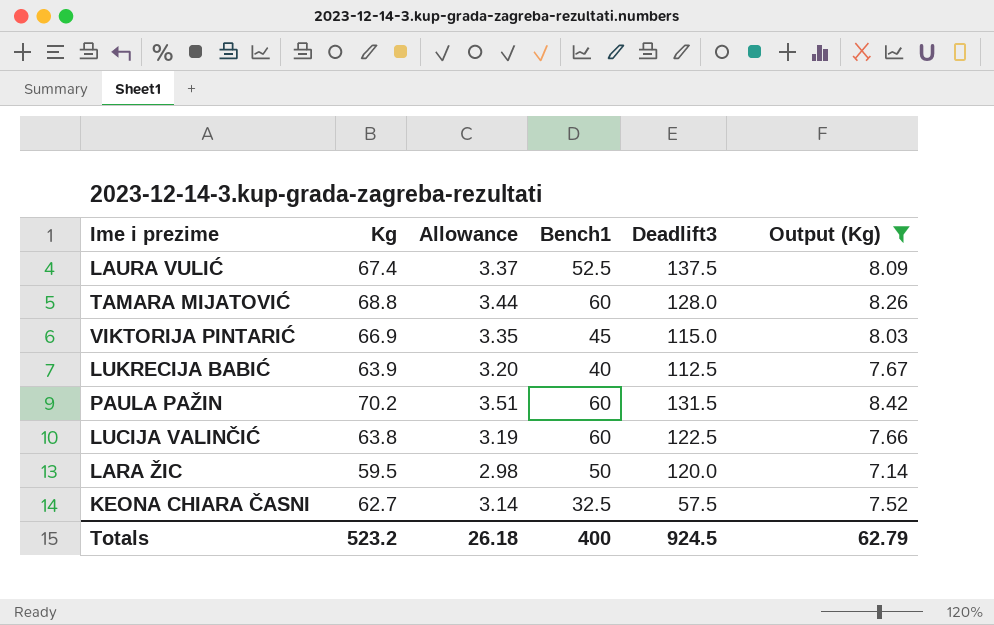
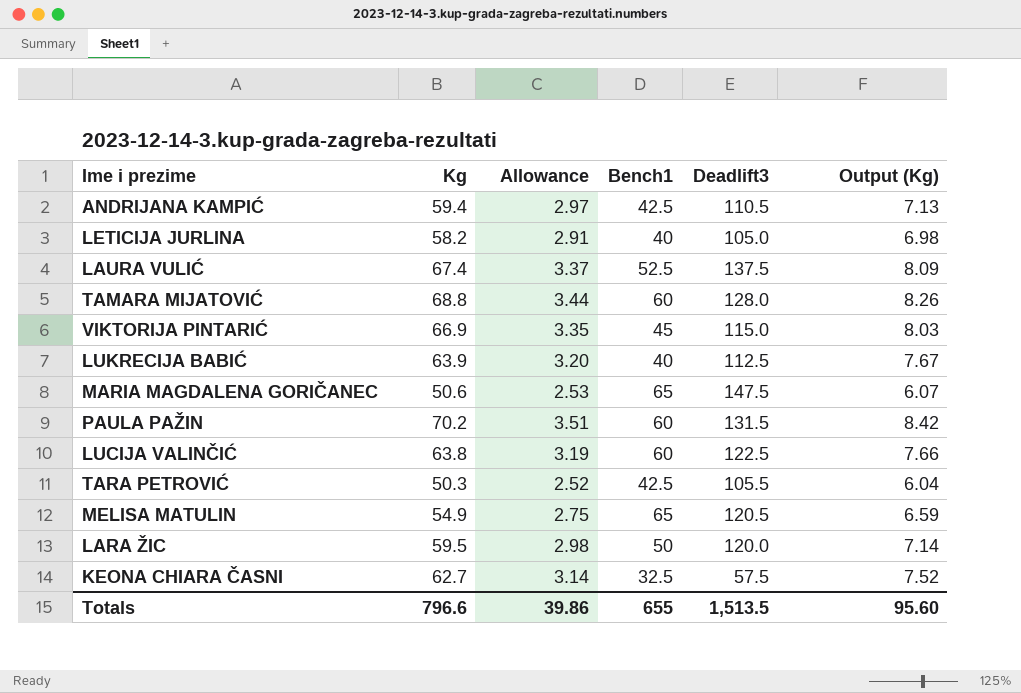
filter: Output (Kg) >= 7.14 -> none
Totals | Kg: 523.2 -> 796.6
Totals | Allowance: 26.18 -> 39.86
Totals | Bench1: 400 -> 655
Totals | Deadlift3: 924.5 -> 1,513.5
Totals | Output (Kg): 62.79 -> 95.60

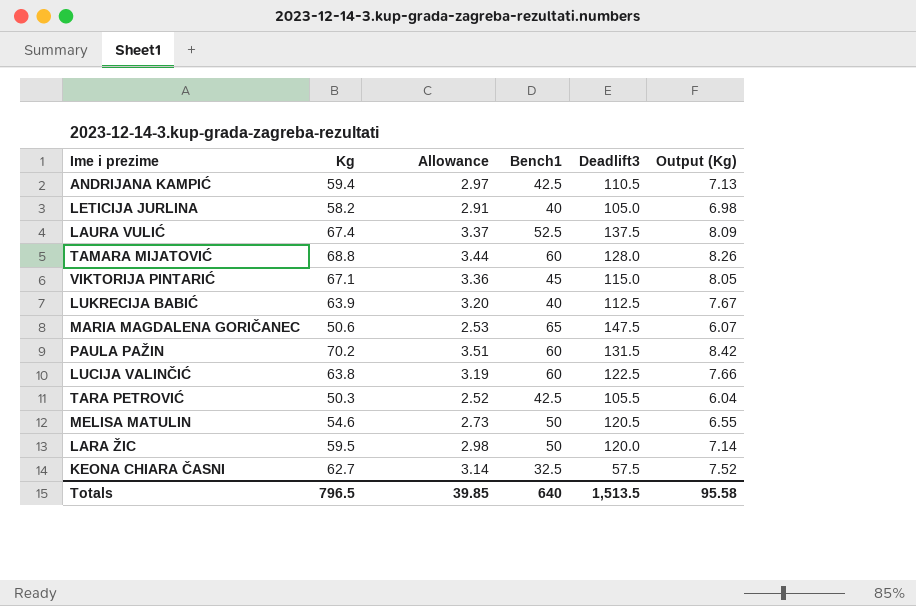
VIKTORIJA PINTARIĆ | Kg: 66.9 -> 67.1
VIKTORIJA PINTARIĆ | Allowance: 3.35 -> 3.36
VIKTORIJA PINTARIĆ | Output (Kg): 8.03 -> 8.05
MELISA MATULIN | Kg: 54.9 -> 54.6
MELISA MATULIN | Allowance: 2.75 -> 2.73
MELISA MATULIN | Bench1: 65 -> 50
MELISA MATULIN | Output (Kg): 6.59 -> 6.55
Totals | Kg: 796.6 -> 796.5
Totals | Allowance: 39.86 -> 39.85
Totals | Bench1: 655 -> 640
Totals | Output (Kg): 95.60 -> 95.58

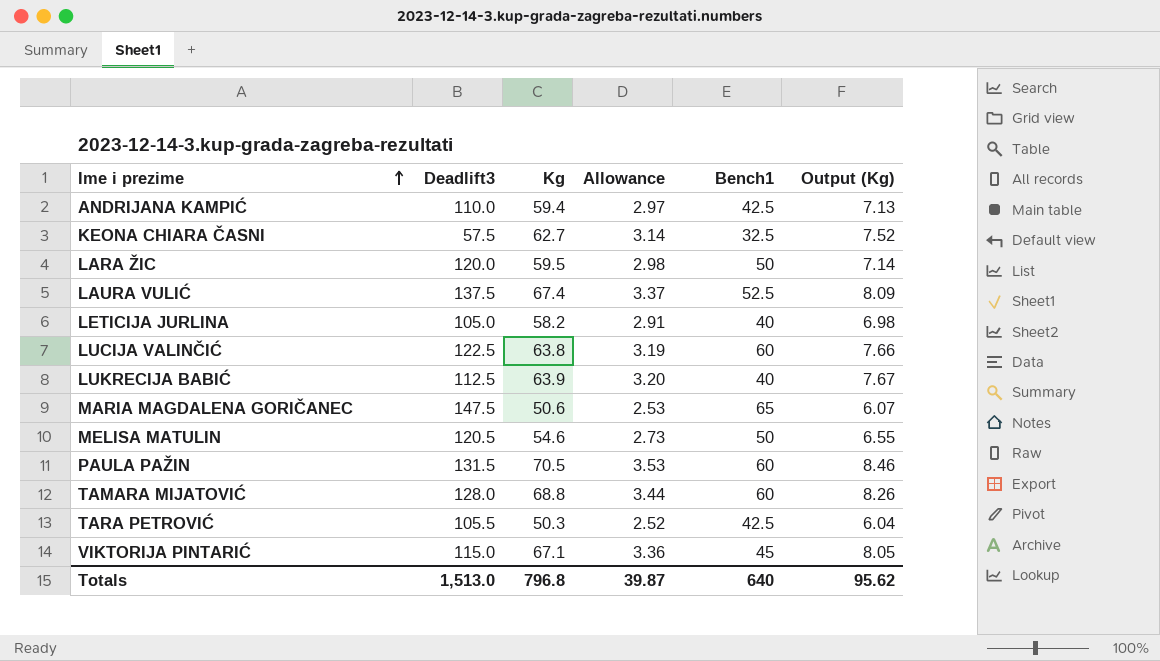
row order: none -> Ime i prezime ascending
column Deadlift3 | position: 5 -> 2
ANDRIJANA KAMPIĆ | Deadlift3: 110.5 -> 110.0
PAULA PAŽIN | Kg: 70.2 -> 70.5
PAULA PAŽIN | Allowance: 3.51 -> 3.53
PAULA PAŽIN | Output (Kg): 8.42 -> 8.46
Totals | Deadlift3: 1,513.5 -> 1,513.0
Totals | Kg: 796.5 -> 796.8
Totals | Allowance: 39.85 -> 39.87
Totals | Output (Kg): 95.58 -> 95.62

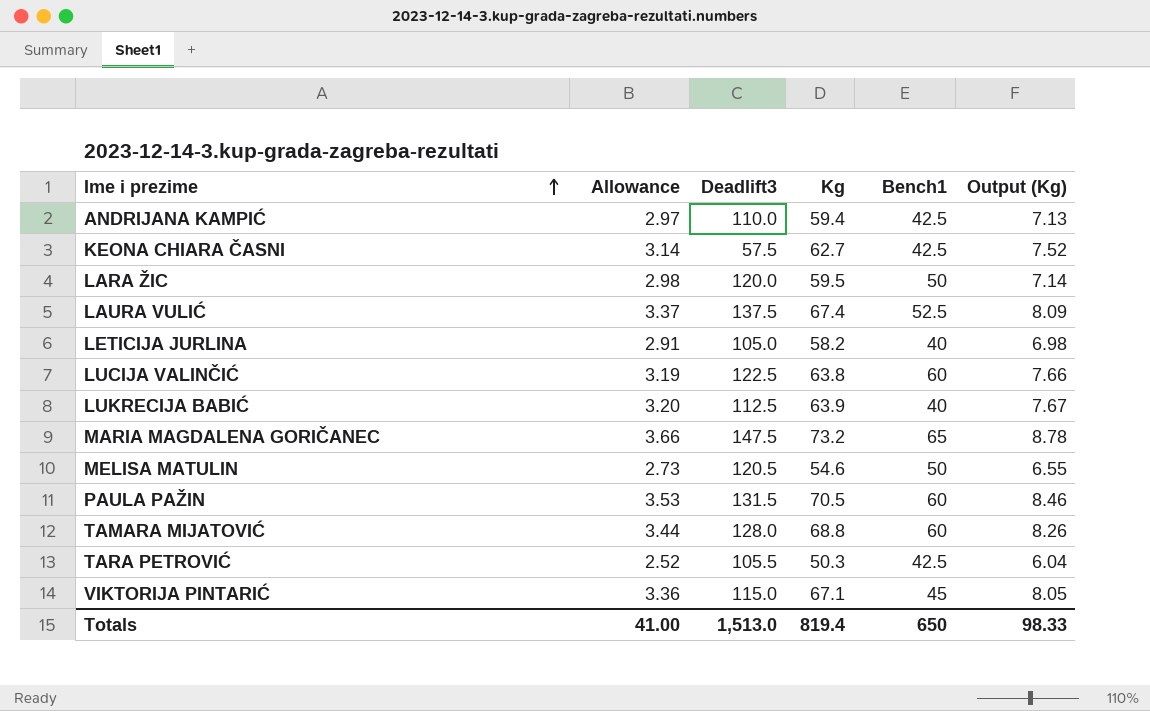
column Allowance | position: 4 -> 2
KEONA CHIARA ČASNI | Bench1: 32.5 -> 42.5
MARIA MAGDALENA GORIČANEC | Allowance: 2.53 -> 3.66
MARIA MAGDALENA GORIČANEC | Kg: 50.6 -> 73.2
MARIA MAGDALENA GORIČANEC | Output (Kg): 6.07 -> 8.78
Totals | Allowance: 39.87 -> 41.00
Totals | Kg: 796.8 -> 819.4
Totals | Bench1: 640 -> 650
Totals | Output (Kg): 95.62 -> 98.33

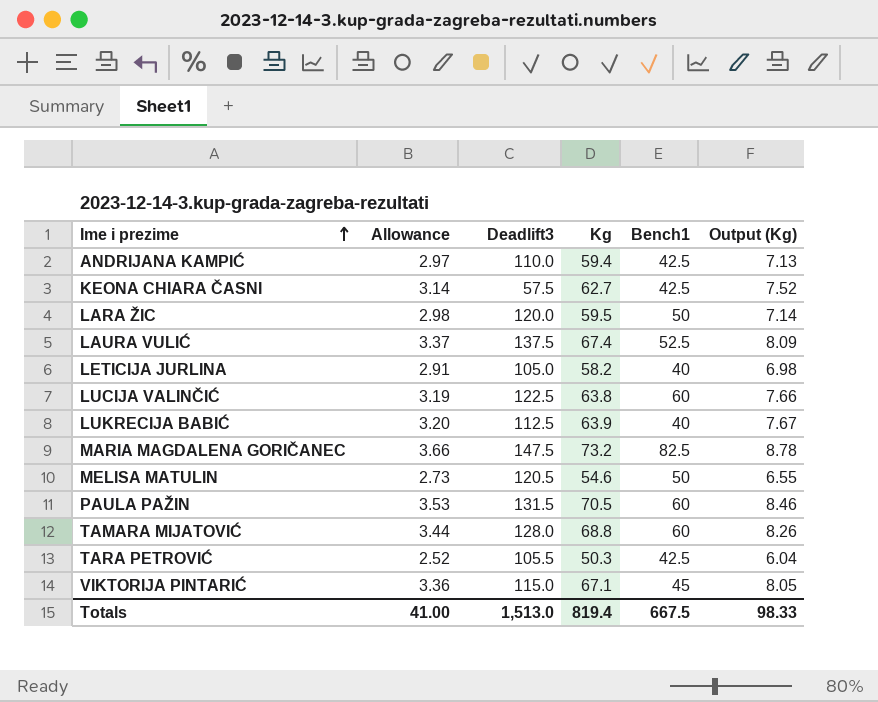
MARIA MAGDALENA GORIČANEC | Bench1: 65 -> 82.5
Totals | Bench1: 650 -> 667.5

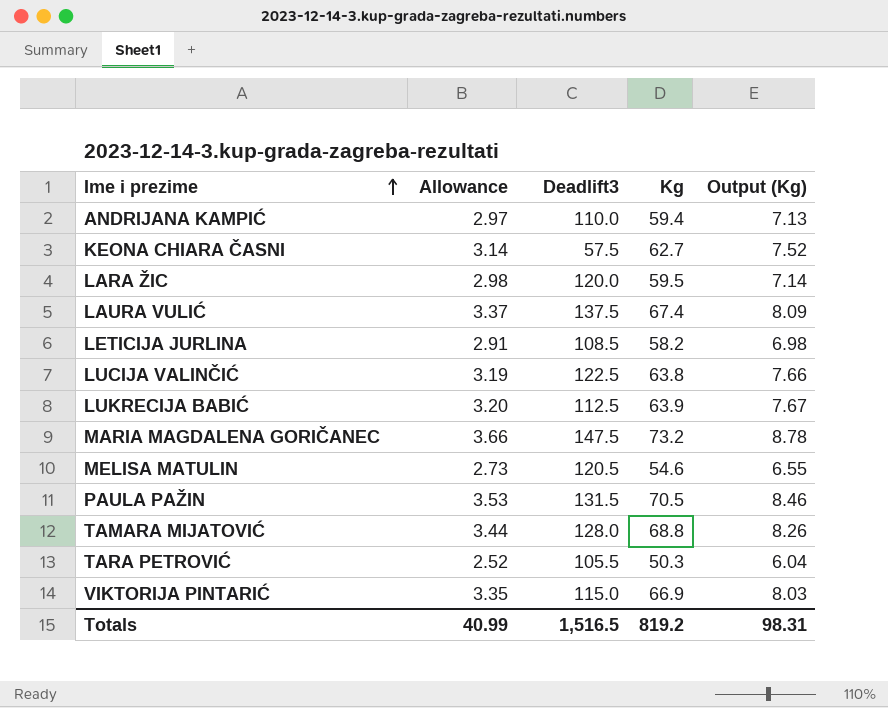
column Bench1 | position: 5 -> none
LETICIJA JURLINA | Deadlift3: 105.0 -> 108.5
VIKTORIJA PINTARIĆ | Allowance: 3.36 -> 3.35
VIKTORIJA PINTARIĆ | Kg: 67.1 -> 66.9
VIKTORIJA PINTARIĆ | Output (Kg): 8.05 -> 8.03
Totals | Allowance: 41.00 -> 40.99
Totals | Deadlift3: 1,513.0 -> 1,516.5
Totals | Kg: 819.4 -> 819.2
Totals | Output (Kg): 98.33 -> 98.31

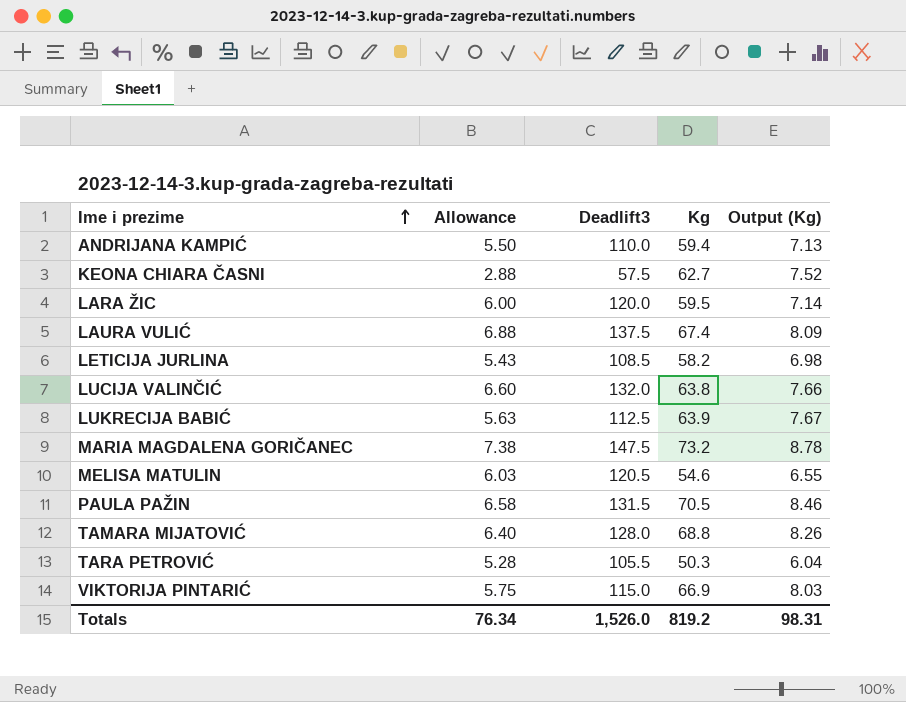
column Allowance | formula: [Kg] * 0.05 -> [Deadlift3] * 0.05
LUCIJA VALINČIĆ | Deadlift3: 122.5 -> 132.0
Totals | Allowance: 40.99 -> 76.34
Totals | Deadlift3: 1,516.5 -> 1,526.0

